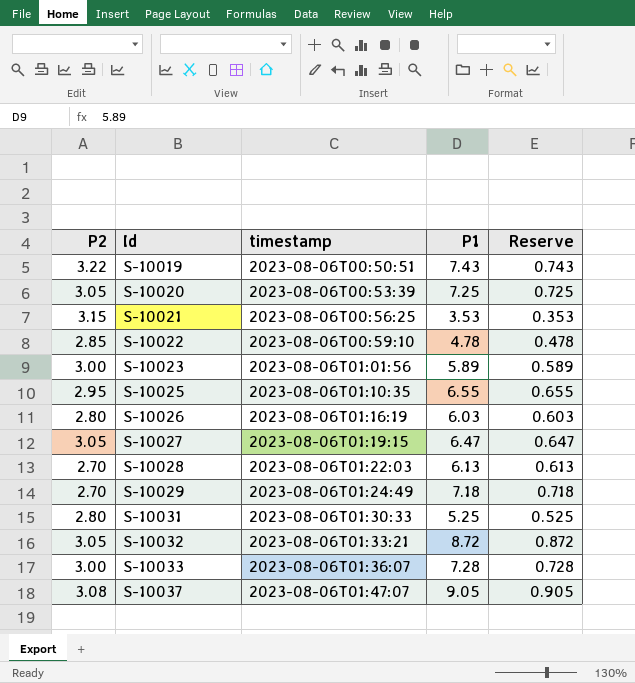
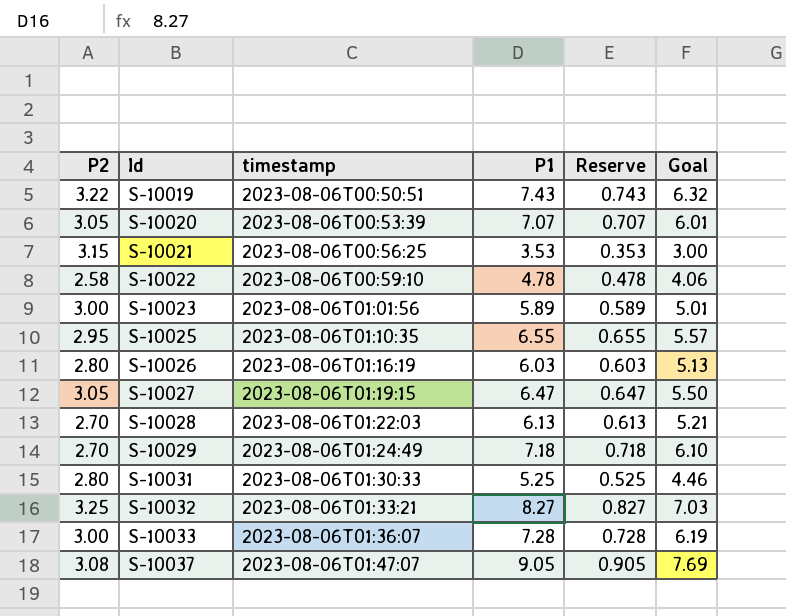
column Goal | formula: none -> [P1] * 0.85
S-10020 | P1: 7.25 -> 7.07
S-10020 | Reserve: 0.725 -> 0.707
S-10022 | P2: 2.85 -> 2.58
S-10032 | P2: 3.05 -> 3.25
S-10032 | P1: 8.72 -> 8.27
S-10032 | Reserve: 0.872 -> 0.827

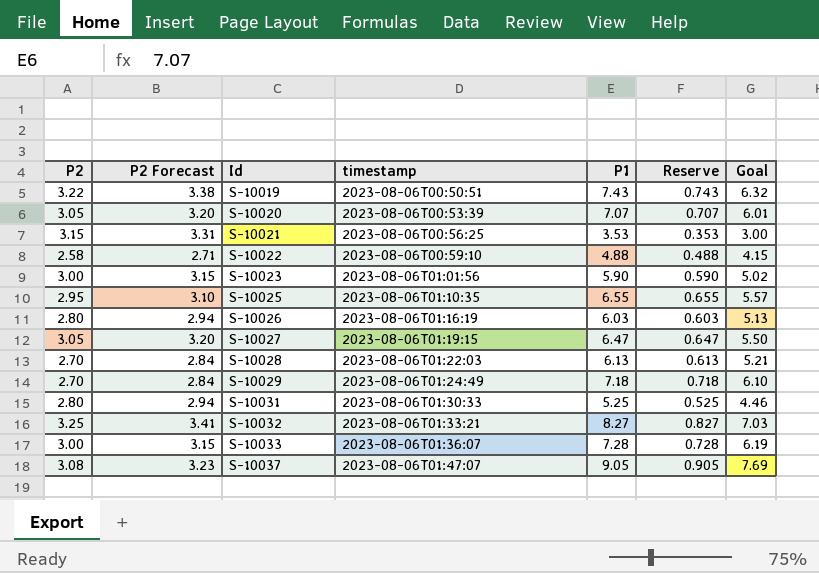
column P2 Forecast | formula: none -> [P2] * 1.05
S-10022 | P1: 4.78 -> 4.88
S-10022 | Reserve: 0.478 -> 0.488
S-10022 | Goal: 4.06 -> 4.15
S-10023 | P1: 5.89 -> 5.90
S-10023 | Reserve: 0.589 -> 0.590
S-10023 | Goal: 5.01 -> 5.02

